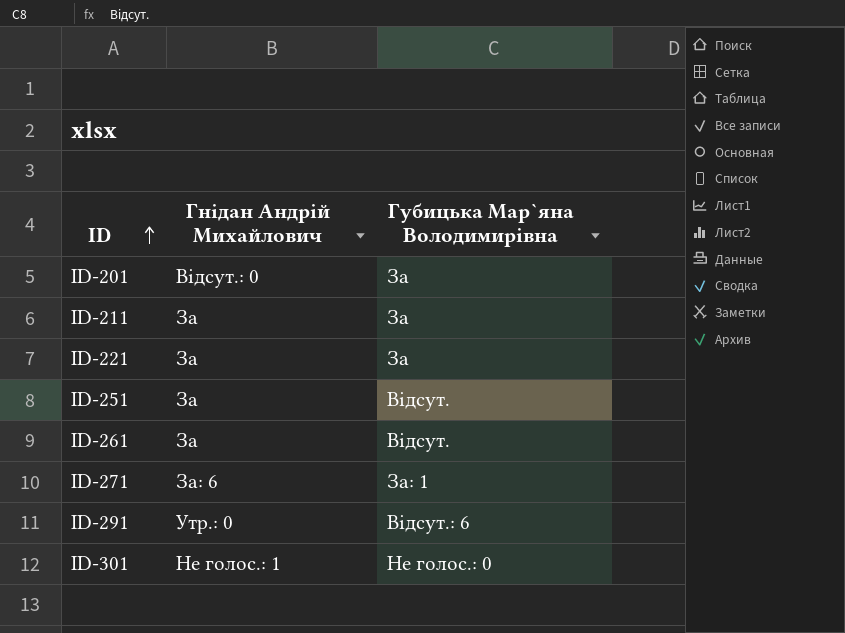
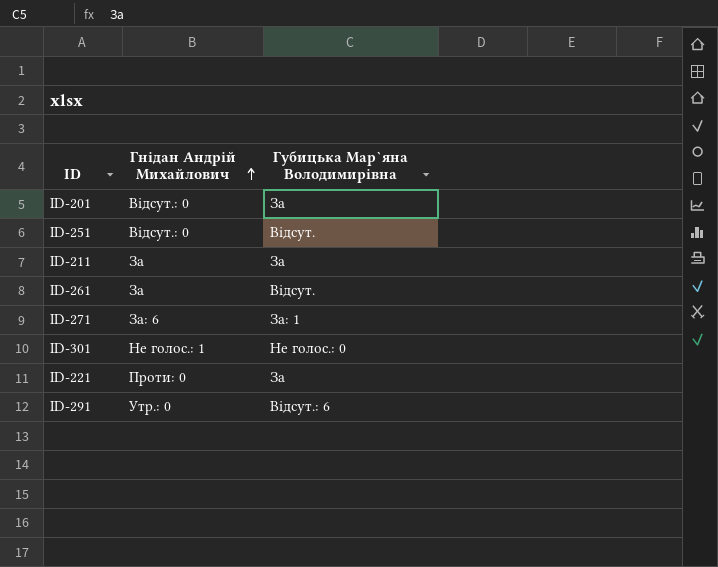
row order: ID ascending -> Гнідан Андрій Михайлович ascending
ID-251 | Гнідан Андрій Михайлович: За -> Відсут.: 0
ID-221 | Гнідан Андрій Михайлович: За -> Проти: 0

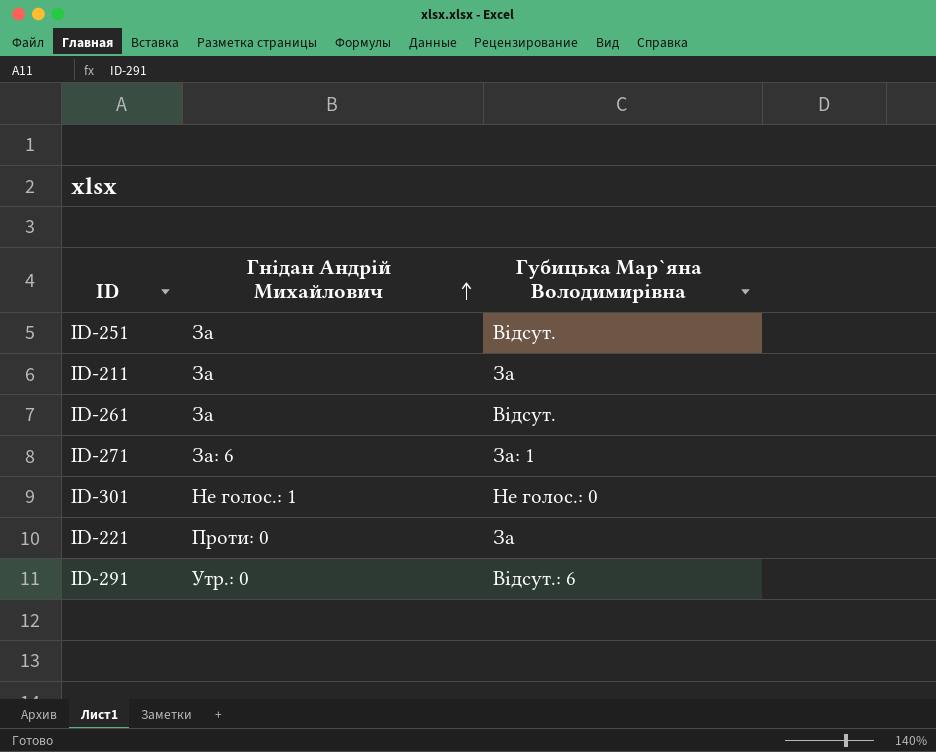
row ID-201: Відсут.: 0 | За -> none
ID-251 | Гнідан Андрій Михайлович: Відсут.: 0 -> За

